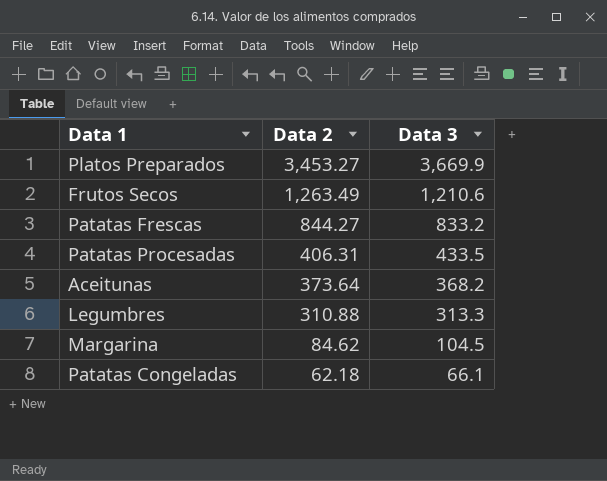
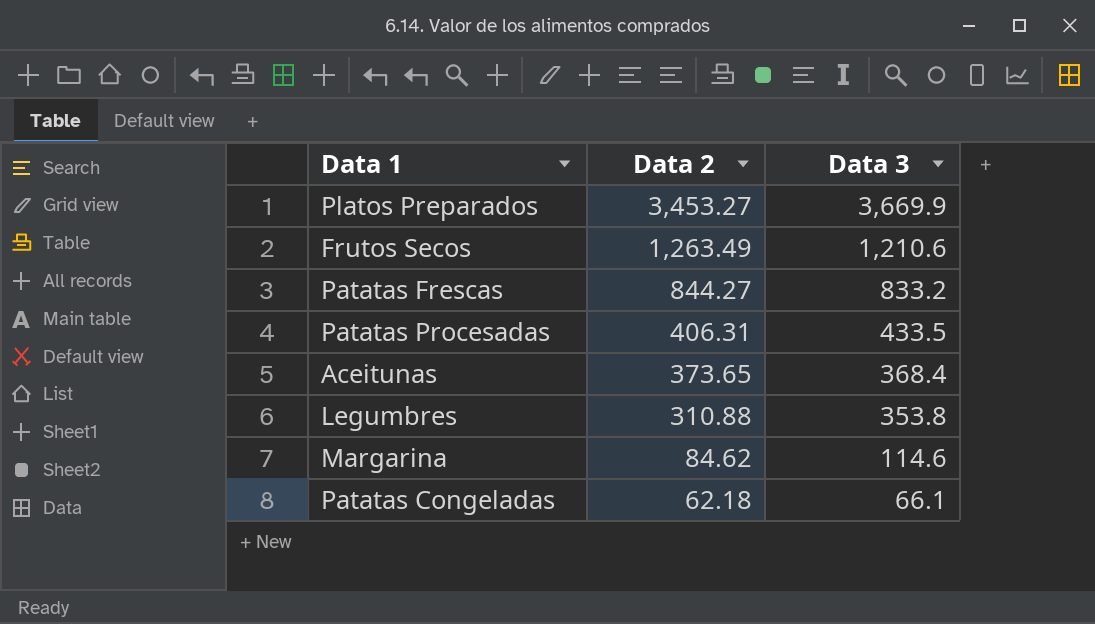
Aceitunas | Data 2: 373.64 -> 373.65
Aceitunas | Data 3: 368.2 -> 368.4
Legumbres | Data 3: 313.3 -> 353.8
Margarina | Data 3: 104.5 -> 114.6

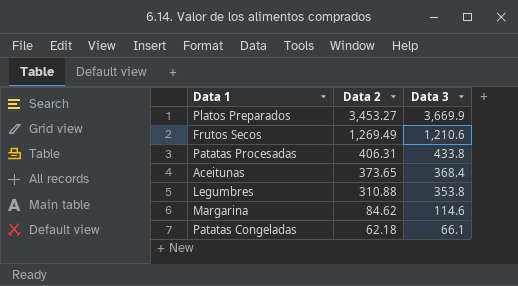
row Patatas Frescas: 844.27 | 833.2 -> none
Frutos Secos | Data 2: 1,263.49 -> 1,269.49
Patatas Procesadas | Data 3: 433.5 -> 433.8

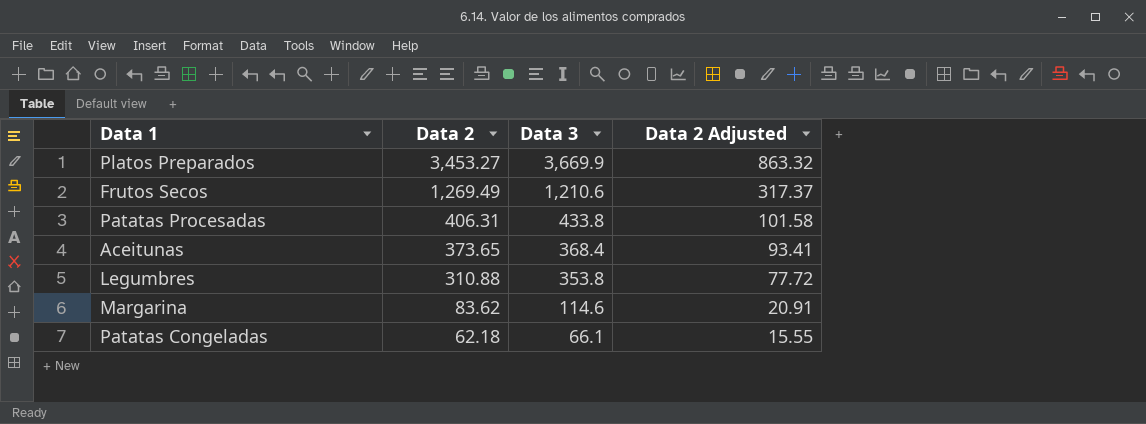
column Data 2 Adjusted | formula: none -> [Data 2] * 0.25
Margarina | Data 2: 84.62 -> 83.62

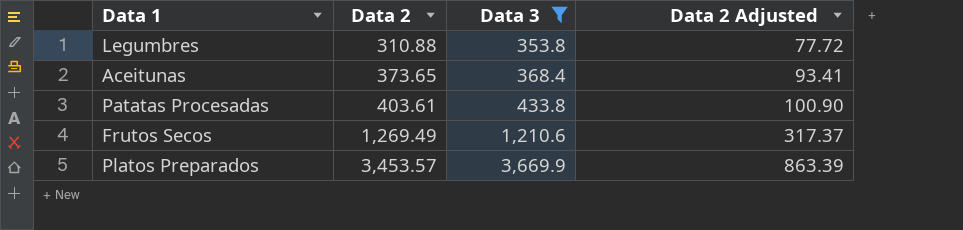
filter: none -> Data 3 >= 353.8
row order: Data 2 descending -> Data 2 ascending
Patatas Procesadas | Data 2: 406.31 -> 403.61
Patatas Procesadas | Data 2 Adjusted: 101.58 -> 100.90
Platos Preparados | Data 2: 3,453.27 -> 3,453.57
Platos Preparados | Data 2 Adjusted: 863.32 -> 863.39

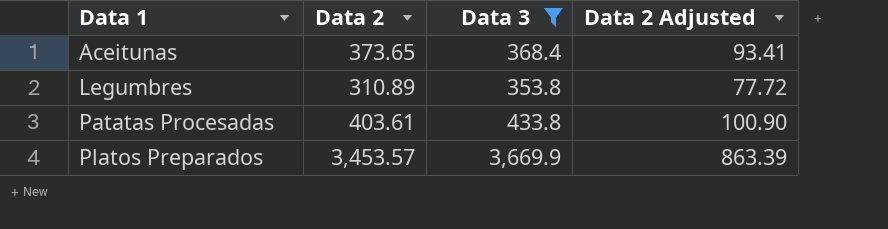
row order: Data 2 ascending -> Data 1 ascending
row Frutos Secos: 1,269.49 | 1,210.6 | 317.37 -> none
Legumbres | Data 2: 310.88 -> 310.89

